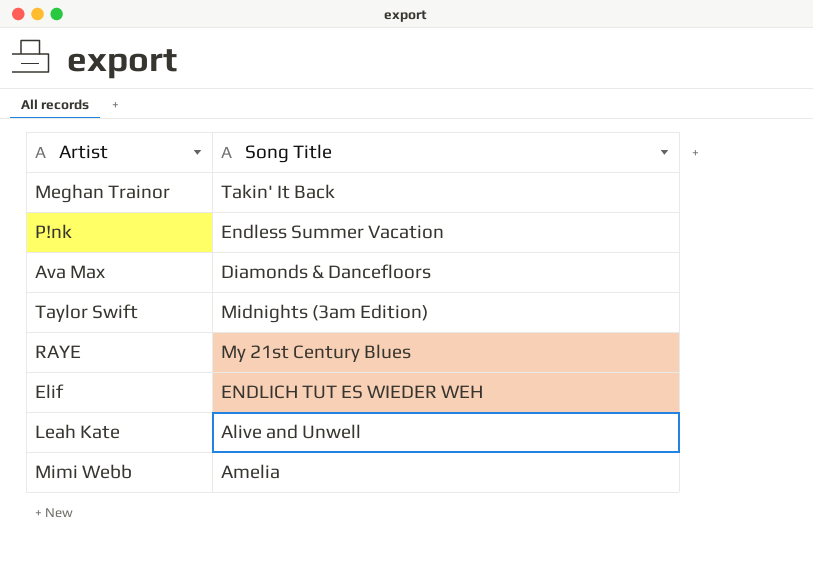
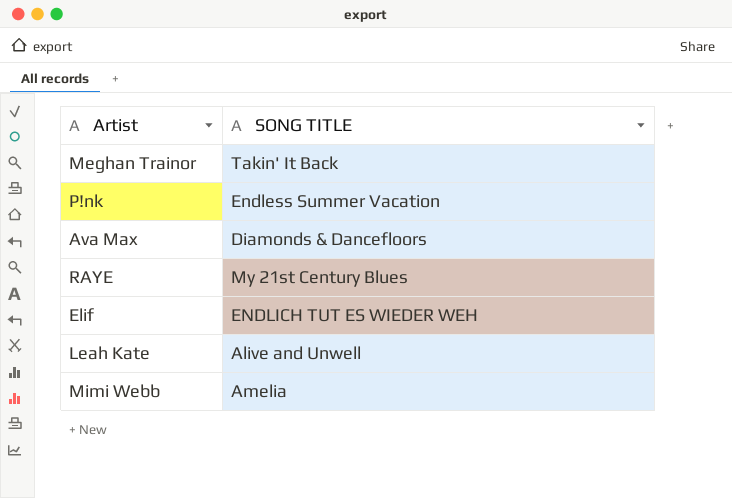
column name: Song Title -> SONG TITLE
row Taylor Swift: Midnights (3am Edition) -> none

